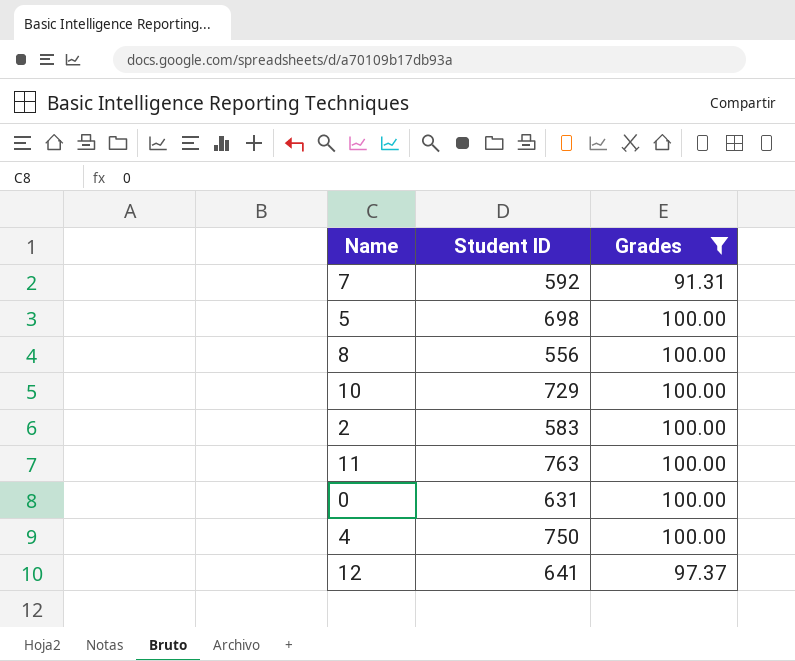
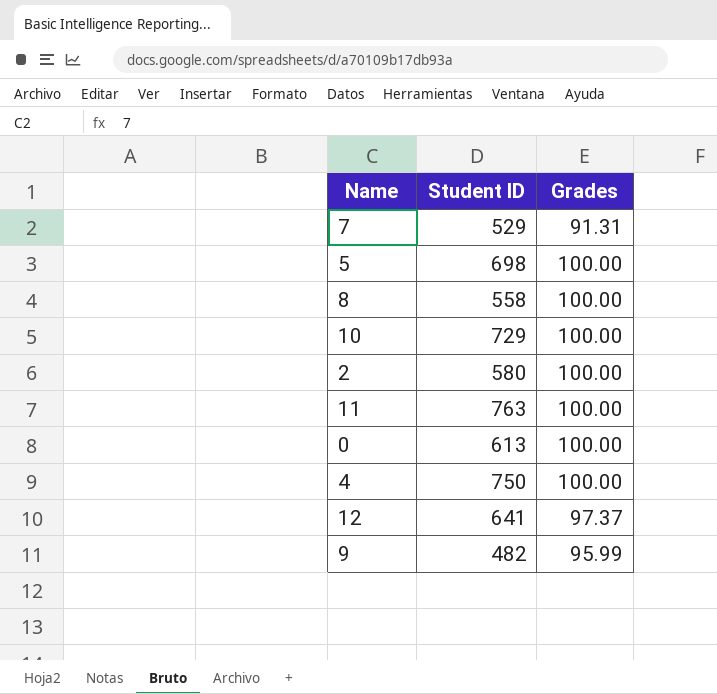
filter: Grades != 95.99 -> none
7 | Student ID: 592 -> 529
8 | Student ID: 556 -> 558
2 | Student ID: 583 -> 580
0 | Student ID: 631 -> 613

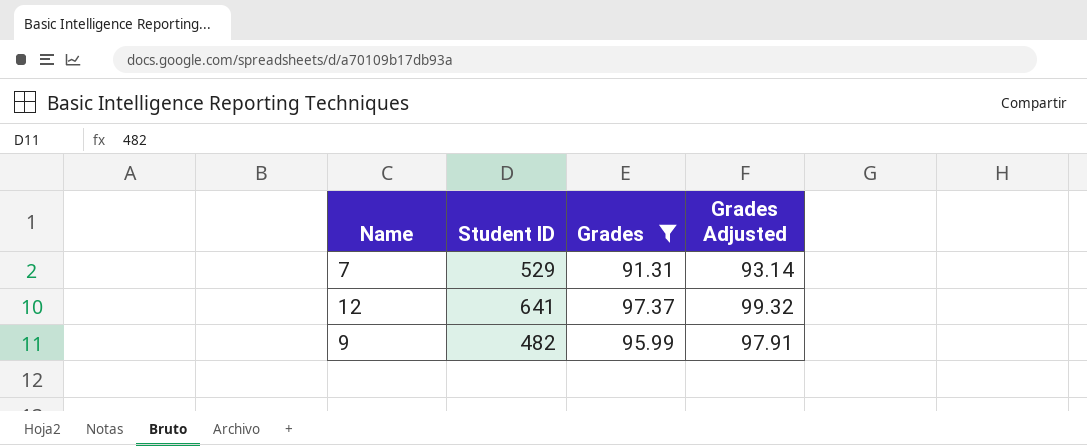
filter: none -> Grades != 100.00
column Grades Adjusted | formula: none -> [Grades] * 1.02

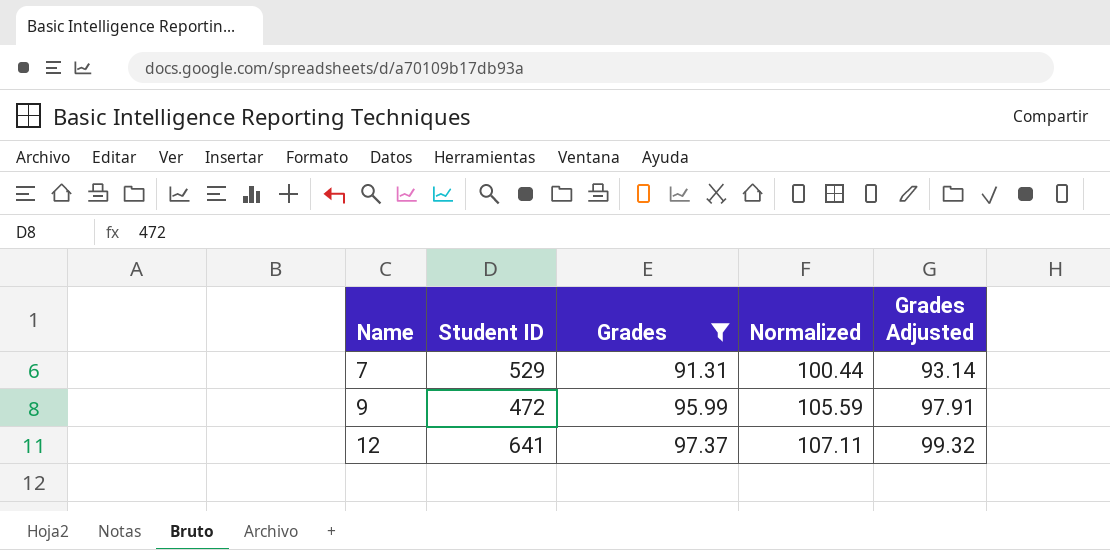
row order: none -> Name ascending
column Normalized | formula: none -> [Grades] * 1.1
9 | Student ID: 482 -> 472

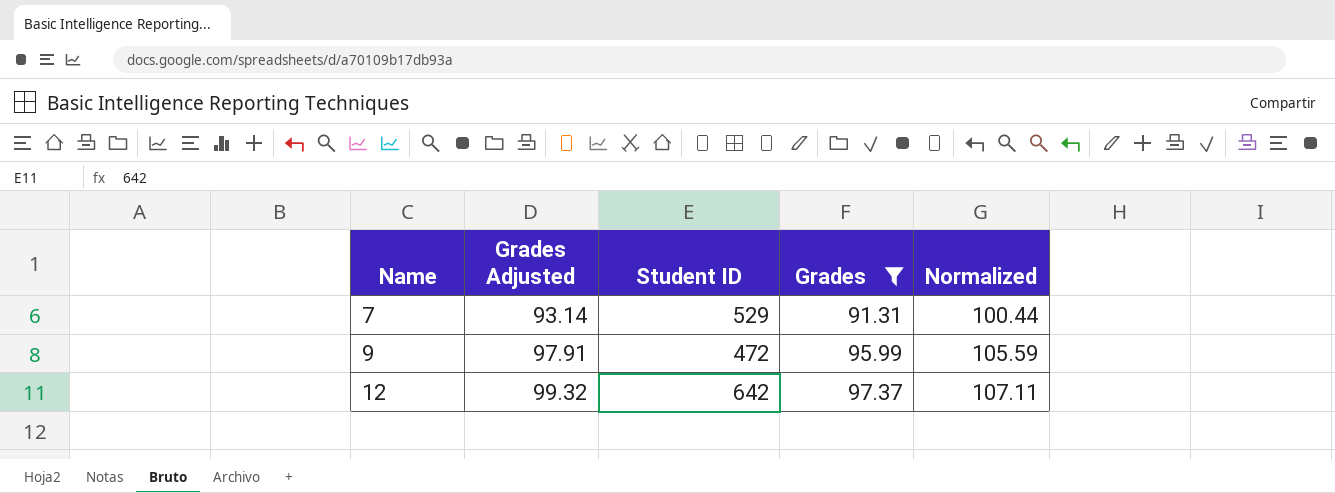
column Grades Adjusted | position: 5 -> 2
12 | Student ID: 641 -> 642

